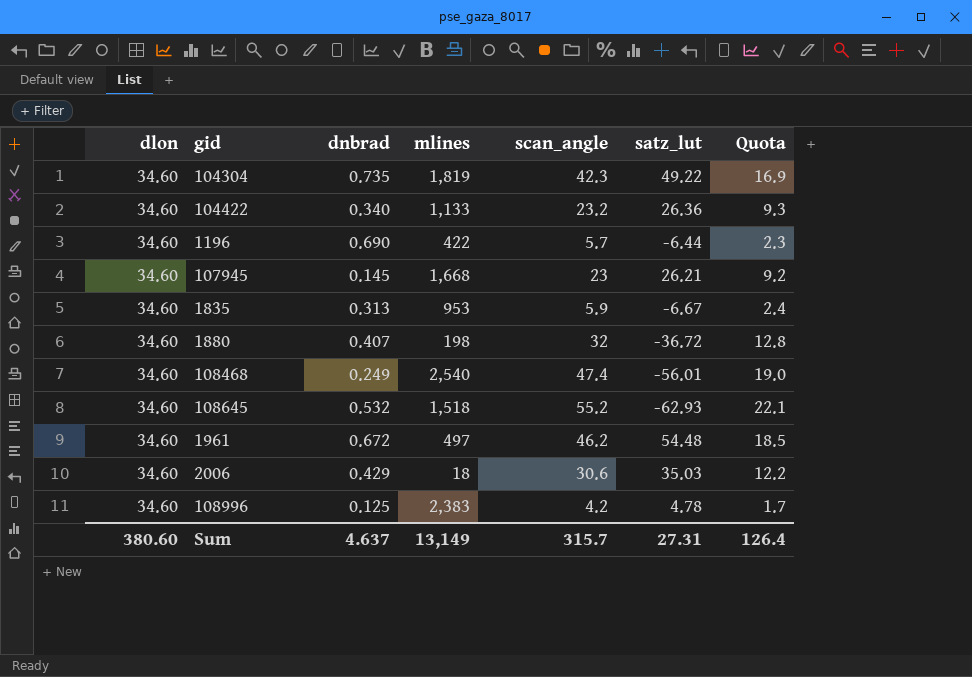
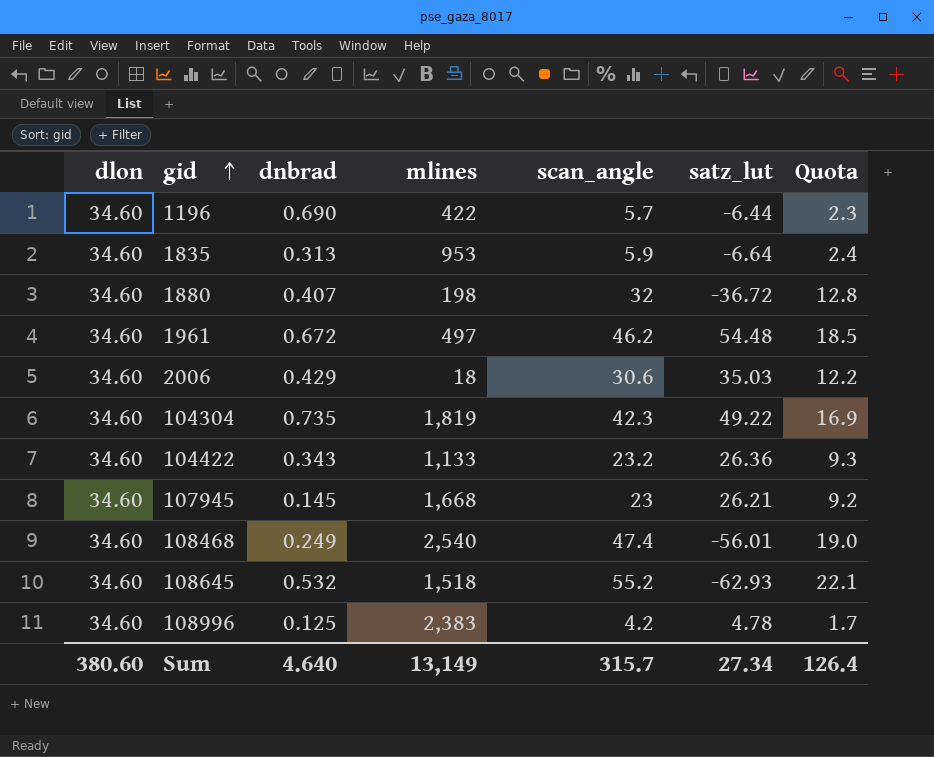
row order: none -> gid ascending
1835 | satz_lut: -6.67 -> -6.64
104422 | dnbrad: 0.340 -> 0.343
Sum | dnbrad: 4.637 -> 4.640
Sum | satz_lut: 27.31 -> 27.34

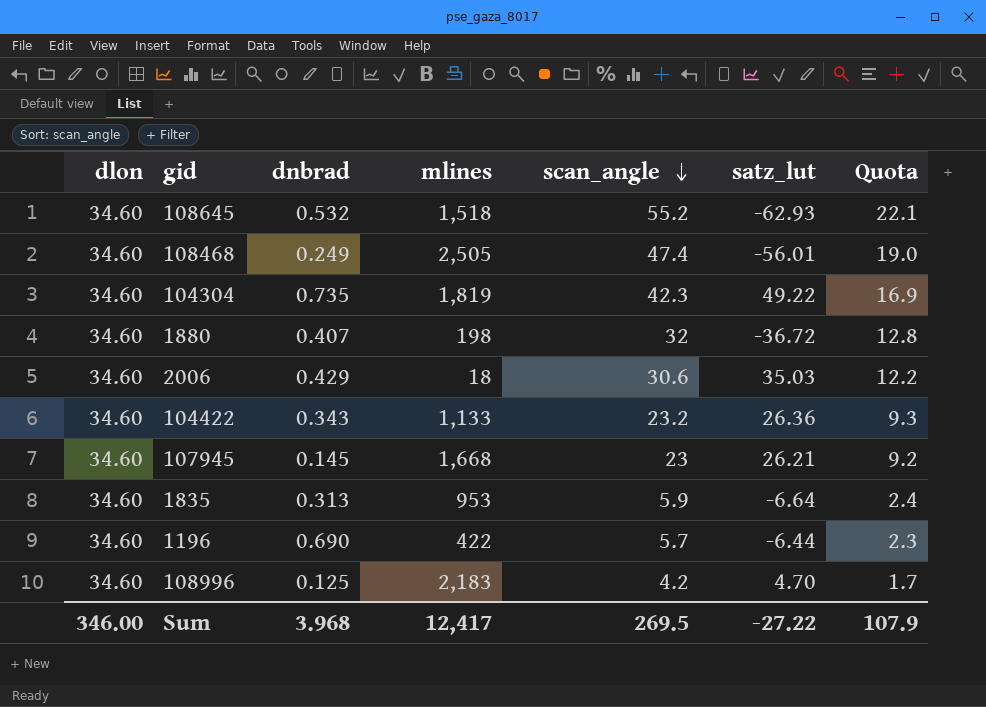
row order: gid ascending -> scan_angle descending
row 1961: 34.60 | 0.672 | 497 | 46.2 | 54.48 | 18.5 -> none
108468 | mlines: 2,540 -> 2,505
108996 | mlines: 2,383 -> 2,183
108996 | satz_lut: 4.78 -> 4.70
Sum | dlon: 380.60 -> 346.00
Sum | dnbrad: 4.640 -> 3.968
Sum | mlines: 13,149 -> 12,417
Sum | scan_angle: 315.7 -> 269.5
Sum | satz_lut: 27.34 -> -27.22
Sum | Quota: 126.4 -> 107.9

